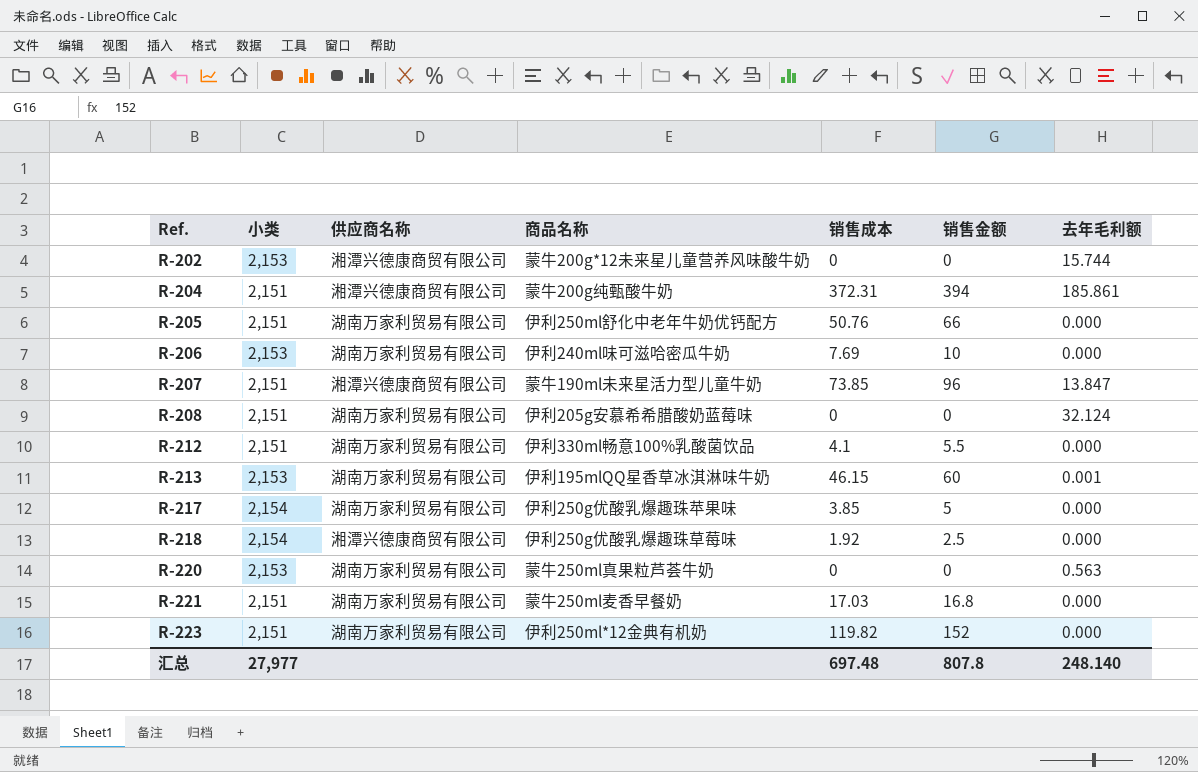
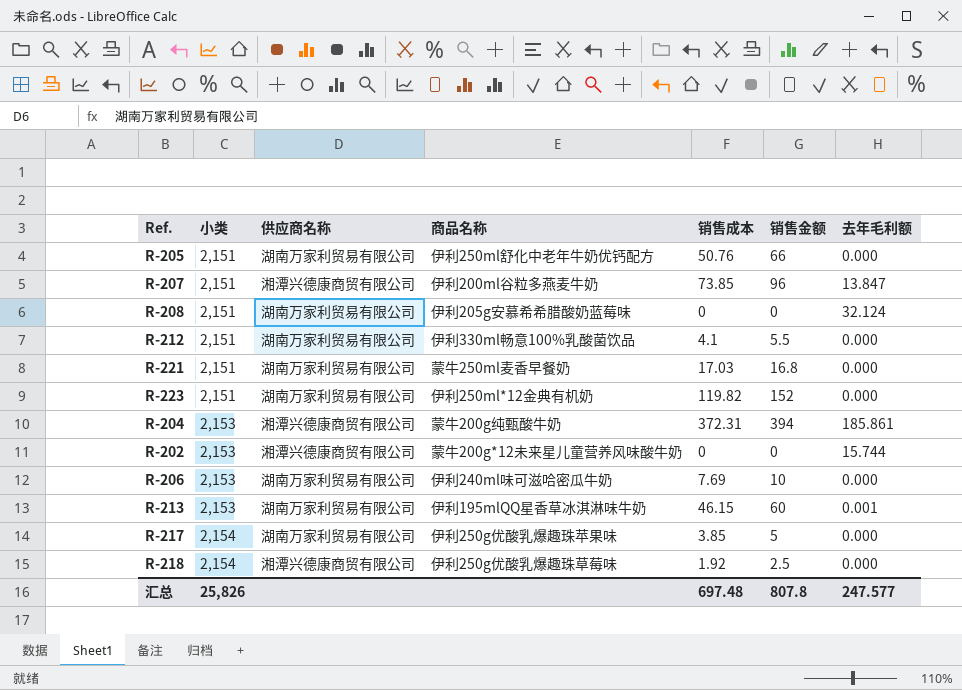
row order: Ref. ascending -> 小类 ascending
row R-220: 2,153 | 湖南万家利贸易有限公司 | 蒙牛250ml真果粒芦荟牛奶 | 0 | 0 | 0.563 -> none
R-207 | 商品名称: 蒙牛190ml未来星活力型儿童牛奶 -> 伊利200ml谷粒多燕麦牛奶
R-204 | 小类: 2,151 -> 2,153
汇总 | 小类: 27,977 -> 25,826
汇总 | 去年毛利额: 248.140 -> 247.577

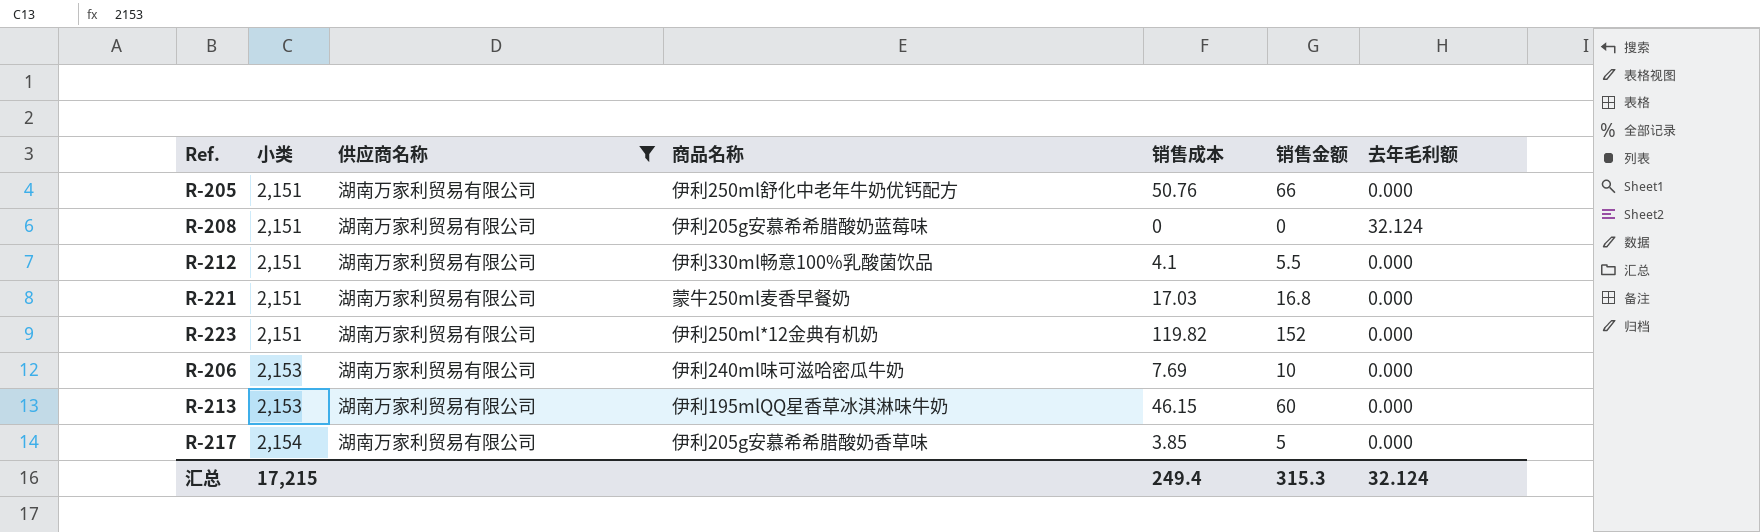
filter: none -> 供应商名称 = 湖南万家利贸易有限公司
R-213 | 去年毛利额: 0.001 -> 0.000
R-217 | 商品名称: 伊利250g优酸乳爆趣珠苹果味 -> 伊利205g安慕希希腊酸奶香草味
汇总 | 小类: 25,826 -> 17,215
汇总 | 销售成本: 697.48 -> 249.4
汇总 | 销售金额: 807.8 -> 315.3
汇总 | 去年毛利额: 247.577 -> 32.124

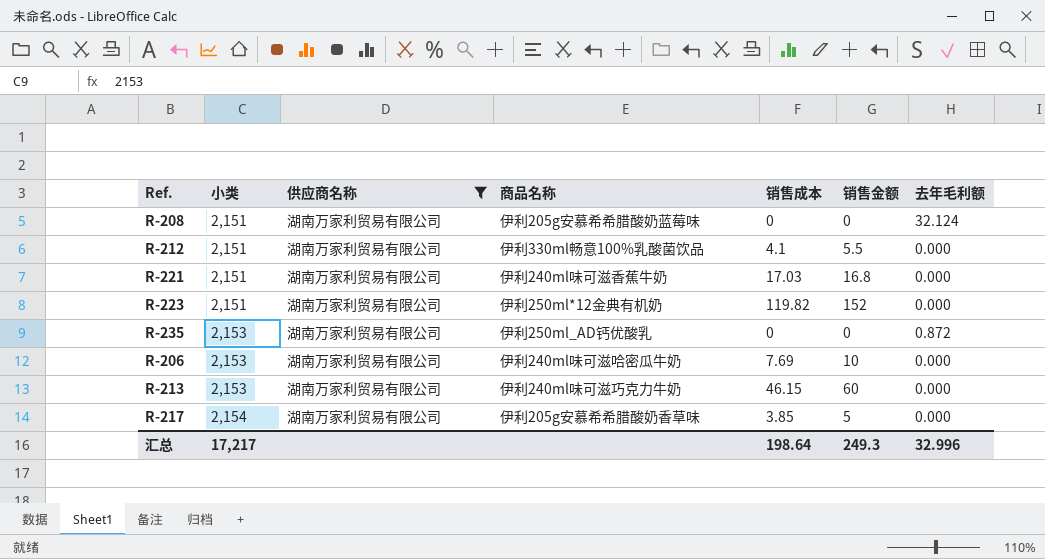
row R-205: 2,151 | 湖南万家利贸易有限公司 | 伊利250ml舒化中老年牛奶优钙配方 | 50.76 | 66 | 0.000 -> none
R-221 | 商品名称: 蒙牛250ml麦香早餐奶 -> 伊利240ml味可滋香蕉牛奶
row R-235: none -> 2,153 | 湖南万家利贸易有限公司 | 伊利250ml_AD钙优酸乳 | 0 | 0 | 0.872
R-213 | 商品名称: 伊利195mlQQ星香草冰淇淋味牛奶 -> 伊利240ml味可滋巧克力牛奶
汇总 | 小类: 17,215 -> 17,217
汇总 | 销售成本: 249.4 -> 198.64
汇总 | 销售金额: 315.3 -> 249.3
汇总 | 去年毛利额: 32.124 -> 32.996

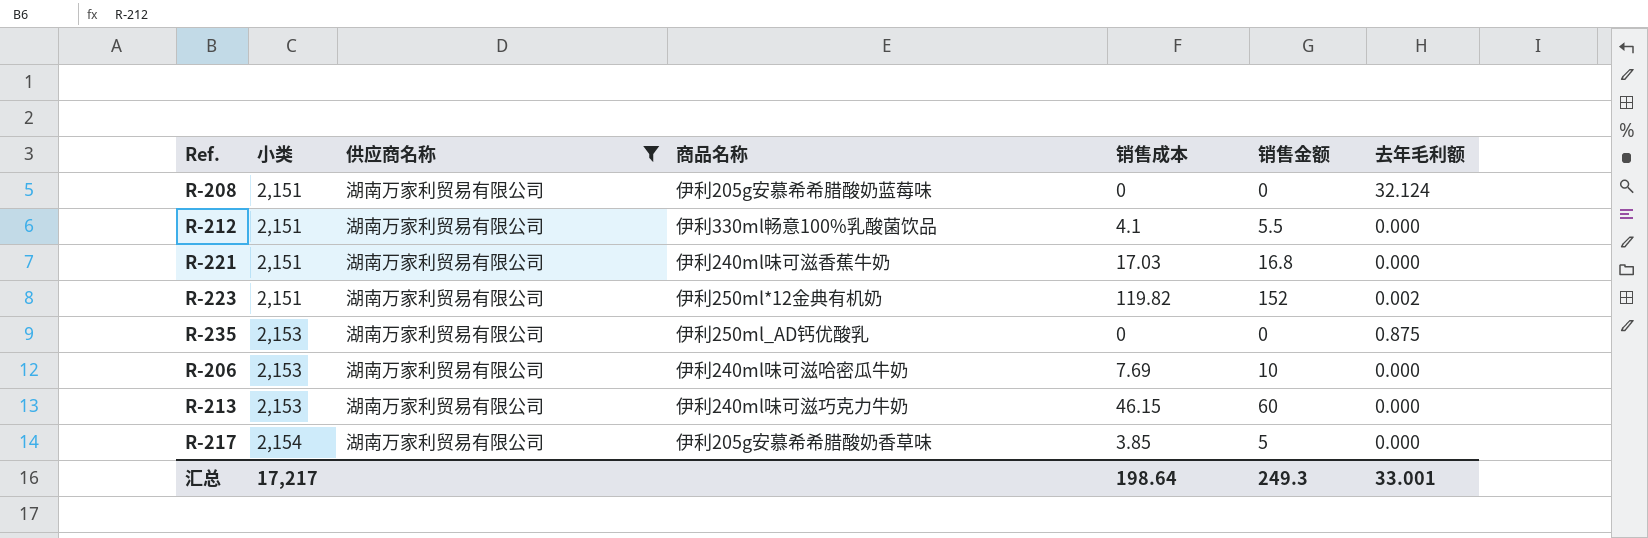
R-223 | 去年毛利额: 0.000 -> 0.002
R-235 | 去年毛利额: 0.872 -> 0.875
汇总 | 去年毛利额: 32.996 -> 33.001

